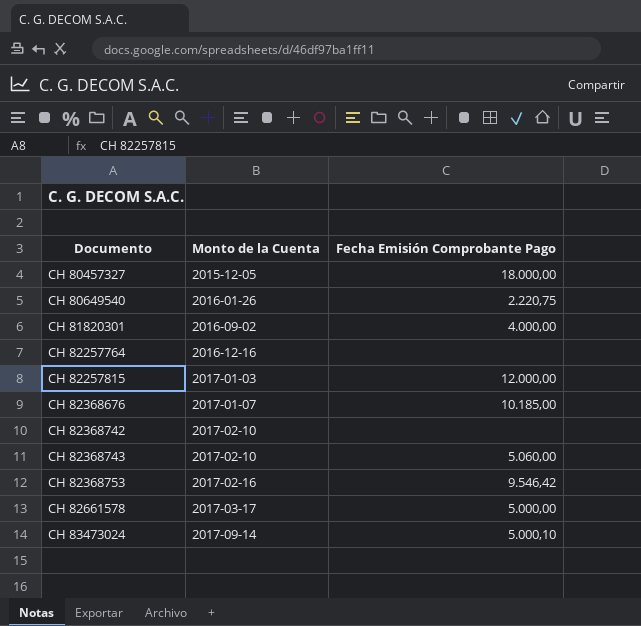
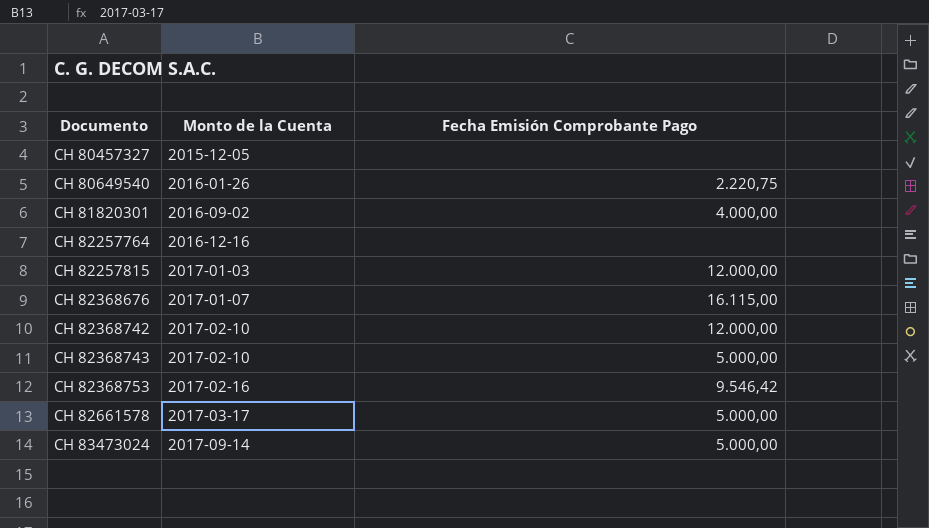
CH 80457327 | Fecha Emisión Comprobante Pago: 18.000,00 -> none
CH 82368676 | Fecha Emisión Comprobante Pago: 10.185,00 -> 16.115,00
CH 82368742 | Fecha Emisión Comprobante Pago: none -> 12.000,00
CH 82368743 | Fecha Emisión Comprobante Pago: 5.060,00 -> 5.000,00
CH 83473024 | Fecha Emisión Comprobante Pago: 5.000,10 -> 5.000,00

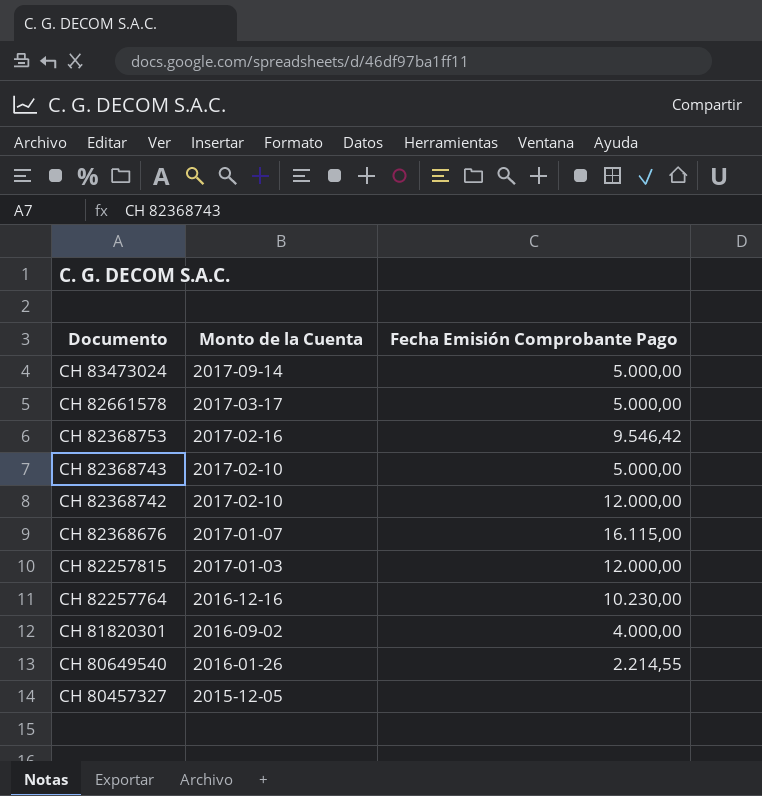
row order: Documento ascending -> Documento descending
CH 82257764 | Fecha Emisión Comprobante Pago: none -> 10.230,00
CH 80649540 | Fecha Emisión Comprobante Pago: 2.220,75 -> 2.214,55

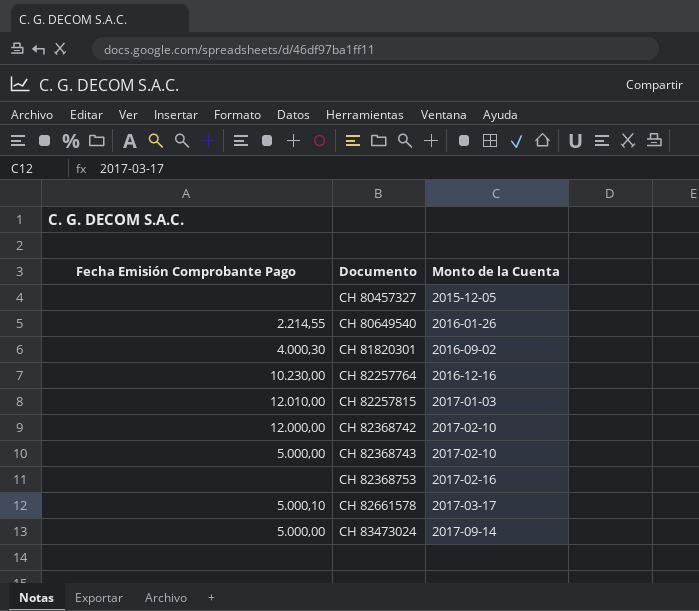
row order: Documento descending -> Documento ascending
column Fecha Emisión Comprobante Pago | position: 3 -> 1
row CH 82368676: 2017-01-07 | 16.115,00 -> none
CH 81820301 | Fecha Emisión Comprobante Pago: 4.000,00 -> 4.000,30
CH 82257815 | Fecha Emisión Comprobante Pago: 12.000,00 -> 12.010,00
CH 82368753 | Fecha Emisión Comprobante Pago: 9.546,42 -> none
CH 82661578 | Fecha Emisión Comprobante Pago: 5.000,00 -> 5.000,10

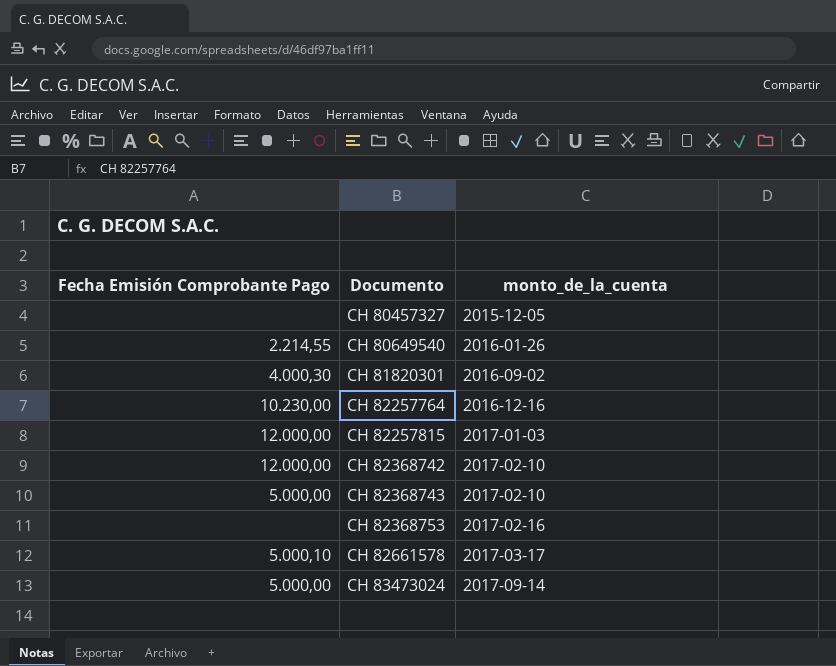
column name: Monto de la Cuenta -> monto_de_la_cuenta
CH 82257815 | Fecha Emisión Comprobante Pago: 12.010,00 -> 12.000,00

